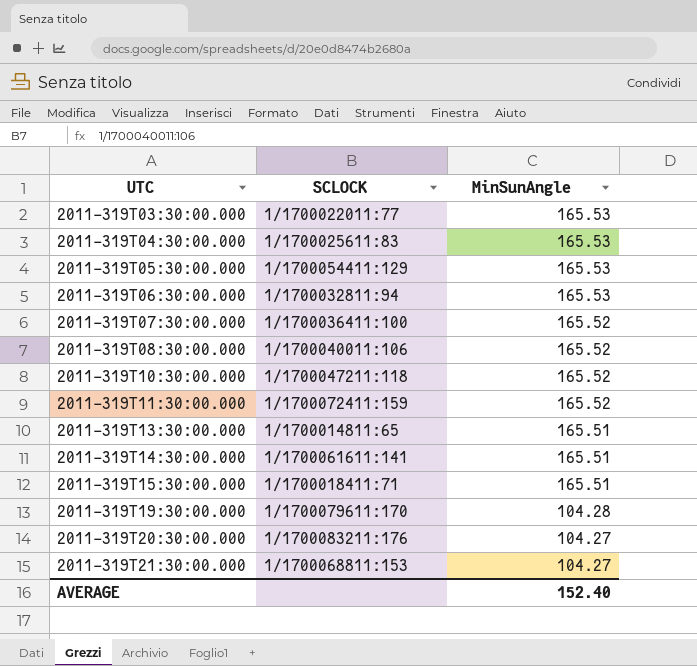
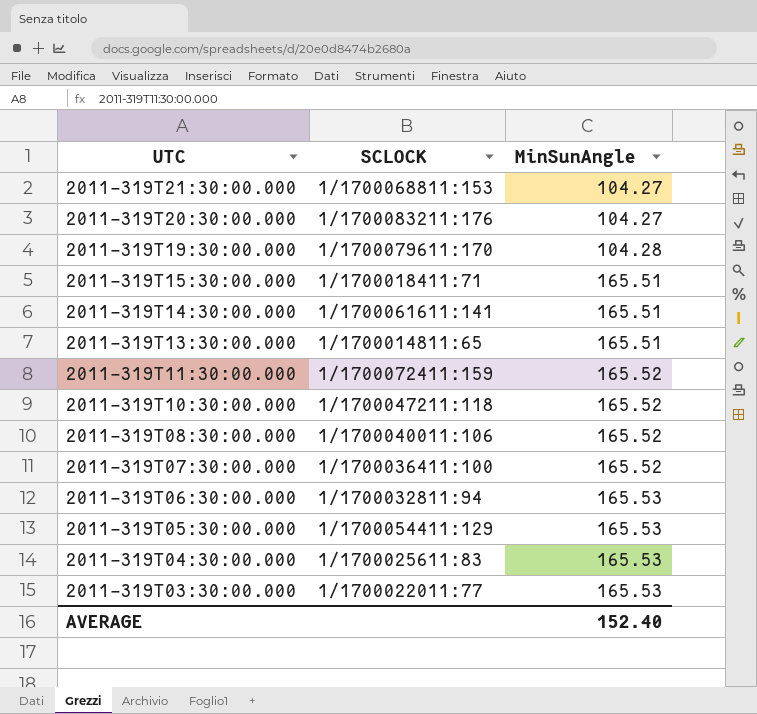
row order: UTC ascending -> UTC descending

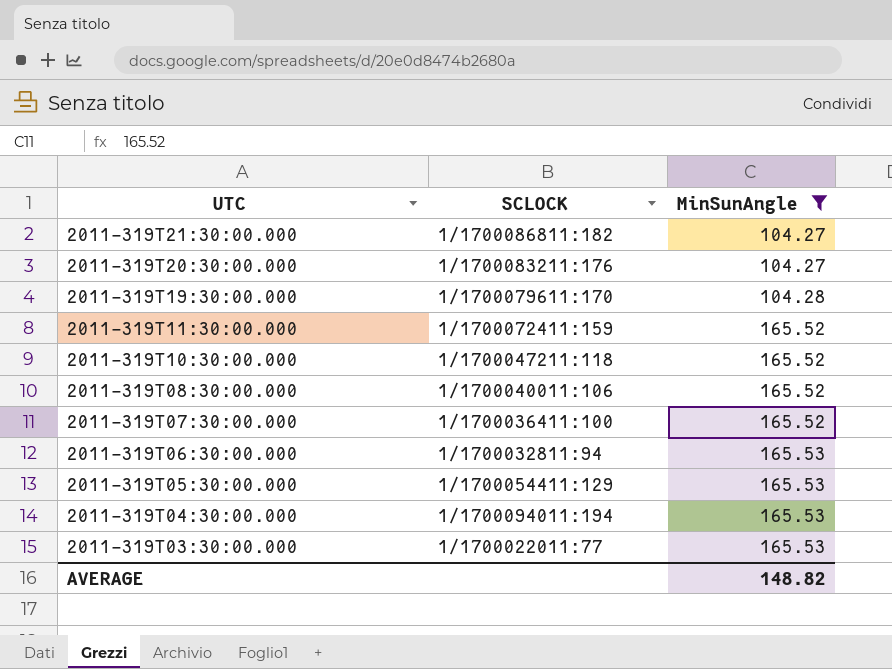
filter: none -> MinSunAngle != 165.51
2011-319T21:30:00.000 | SCLOCK: 1/1700068811:153 -> 1/1700086811:182
2011-319T04:30:00.000 | SCLOCK: 1/1700025611:83 -> 1/1700094011:194
AVERAGE | MinSunAngle: 152.40 -> 148.82

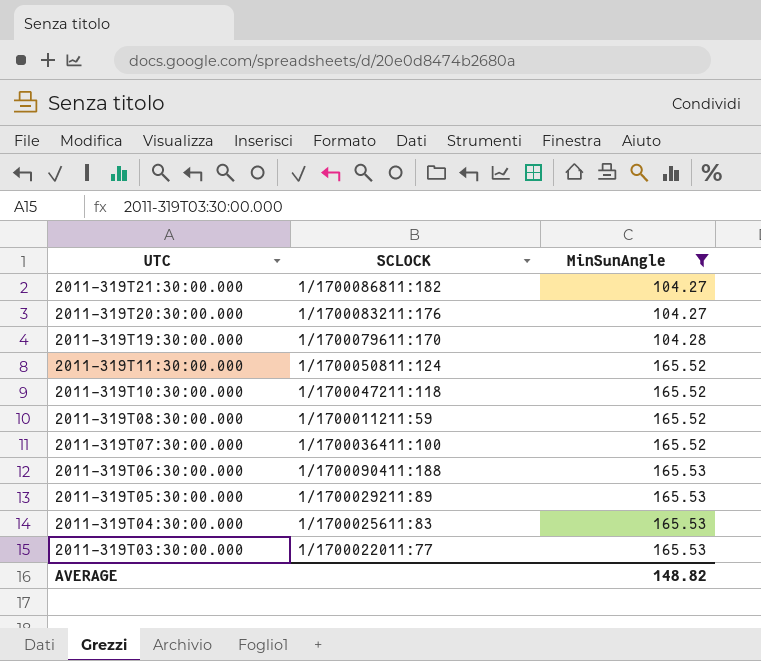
2011-319T11:30:00.000 | SCLOCK: 1/1700072411:159 -> 1/1700050811:124
2011-319T08:30:00.000 | SCLOCK: 1/1700040011:106 -> 1/1700011211:59
2011-319T06:30:00.000 | SCLOCK: 1/1700032811:94 -> 1/1700090411:188
2011-319T05:30:00.000 | SCLOCK: 1/1700054411:129 -> 1/1700029211:89
2011-319T04:30:00.000 | SCLOCK: 1/1700094011:194 -> 1/1700025611:83

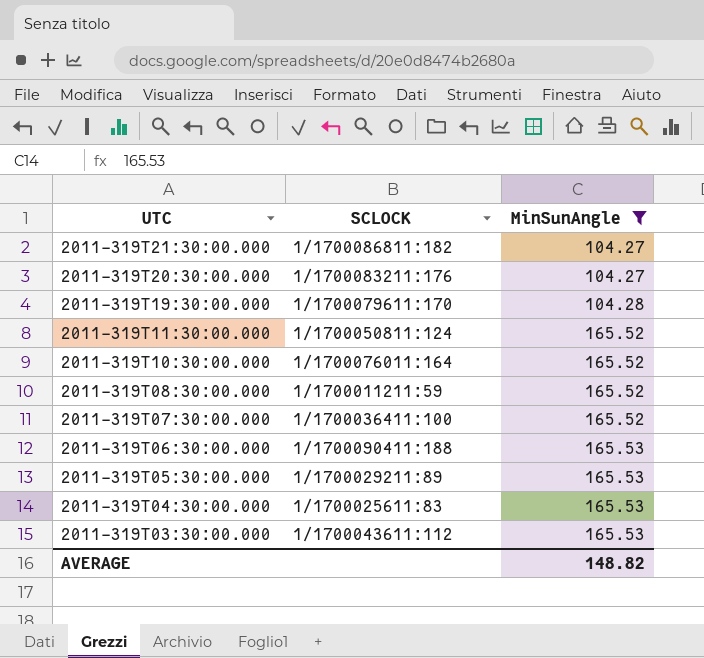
2011-319T10:30:00.000 | SCLOCK: 1/1700047211:118 -> 1/1700076011:164
2011-319T03:30:00.000 | SCLOCK: 1/1700022011:77 -> 1/1700043611:112

